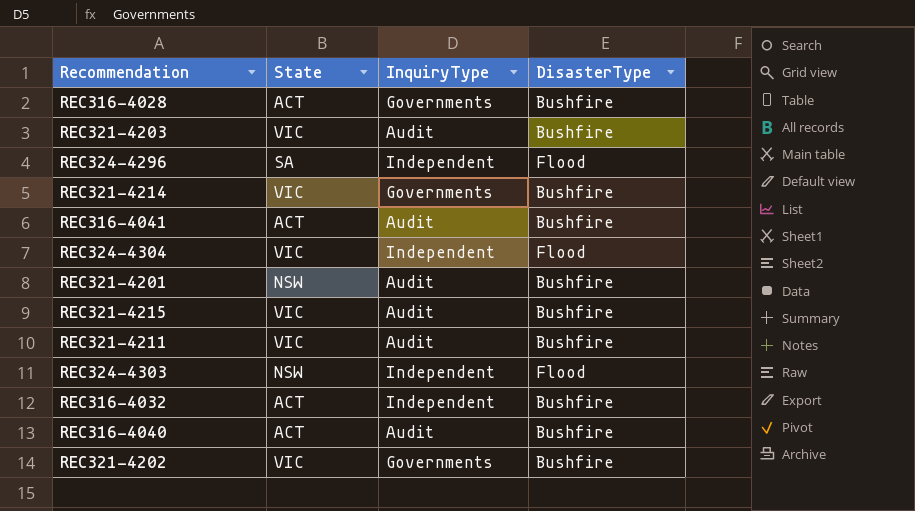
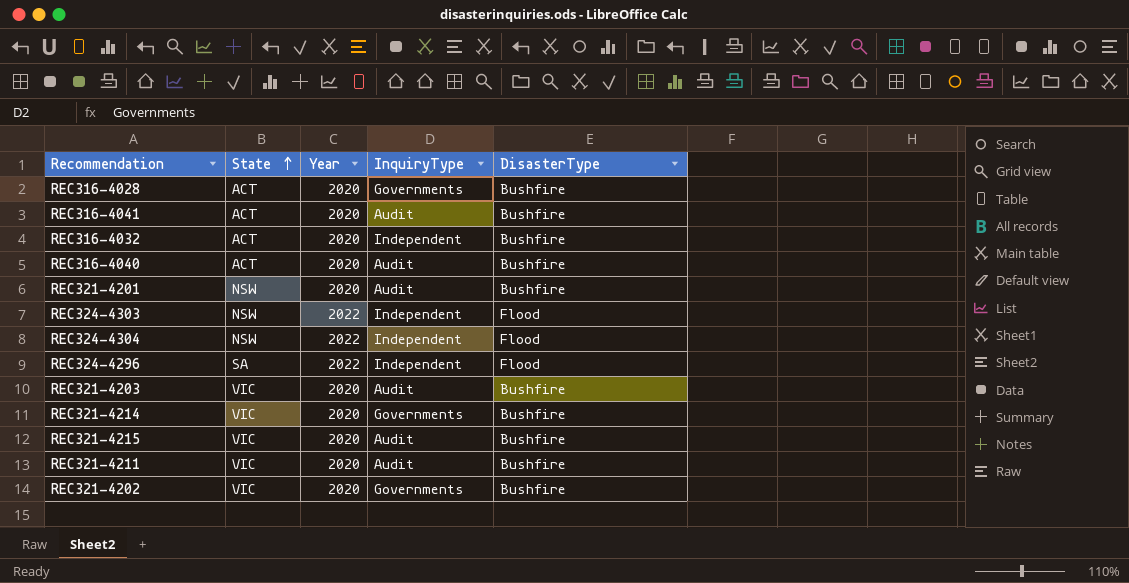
row order: none -> State ascending
column Year | position: none -> 3
REC324-4304 | State: VIC -> NSW

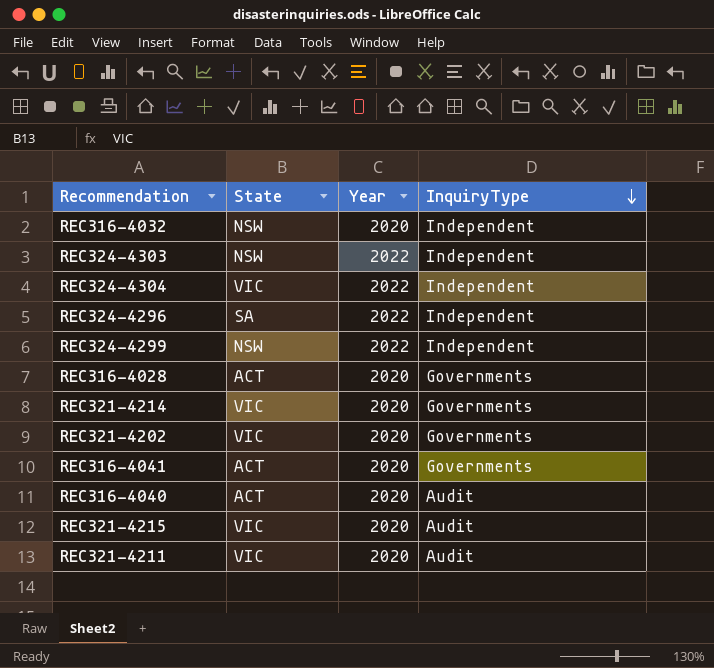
row order: State ascending -> InquiryType descending
column DisasterType | position: 5 -> none
row REC321-4201: NSW | 2020 | Audit | Bushfire -> none
row REC321-4203: VIC | 2020 | Audit | Bushfire -> none
REC316-4032 | State: ACT -> NSW
REC324-4304 | State: NSW -> VIC
row REC324-4299: none -> NSW | 2022 | Independent
REC316-4041 | InquiryType: Audit -> Governments

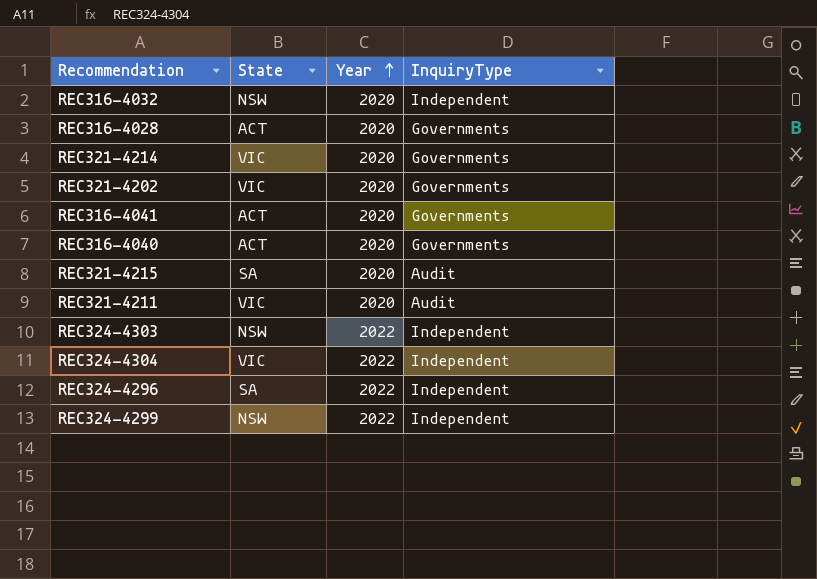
row order: InquiryType descending -> Year ascending
REC316-4040 | InquiryType: Audit -> Governments
REC321-4215 | State: VIC -> SA

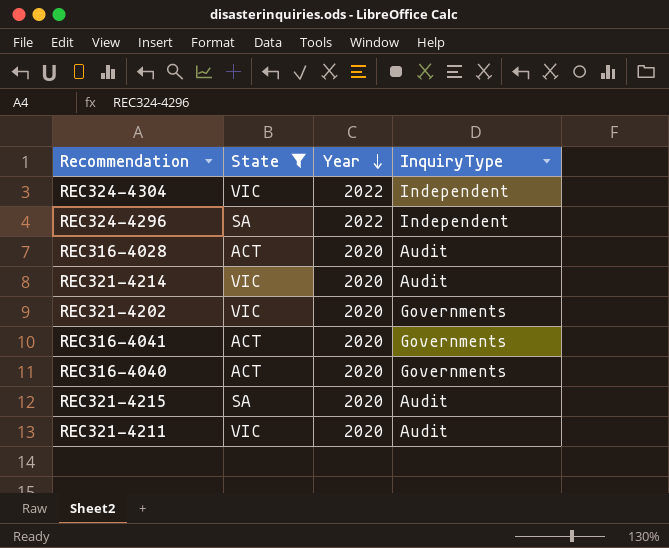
filter: none -> State != NSW
row order: Year ascending -> Year descending
REC316-4028 | InquiryType: Governments -> Audit
REC321-4214 | InquiryType: Governments -> Audit

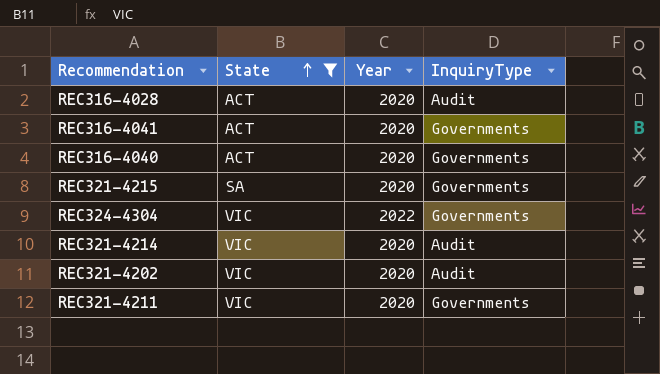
row order: Year descending -> State ascending
row REC324-4296: SA | 2022 | Independent -> none
REC321-4215 | InquiryType: Audit -> Governments
REC324-4304 | InquiryType: Independent -> Governments
REC321-4202 | InquiryType: Governments -> Audit
REC321-4211 | InquiryType: Audit -> Governments

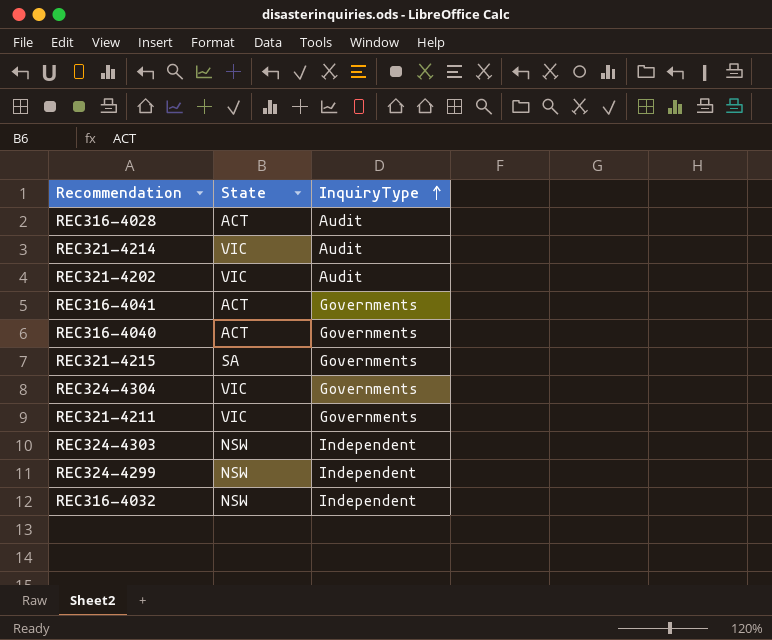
filter: State != NSW -> none
row order: State ascending -> InquiryType ascending
column Year | position: 3 -> none

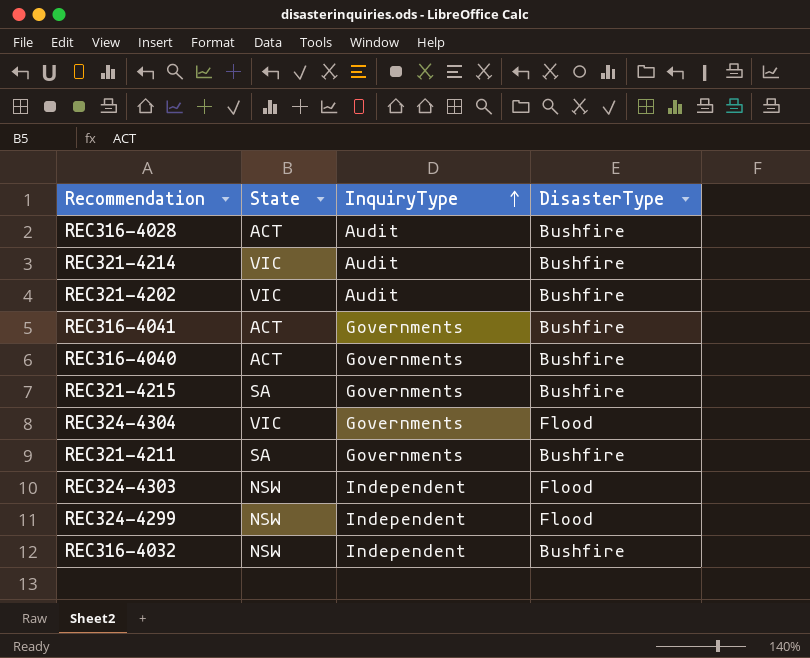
column DisasterType | position: none -> 4
REC321-4211 | State: VIC -> SA

